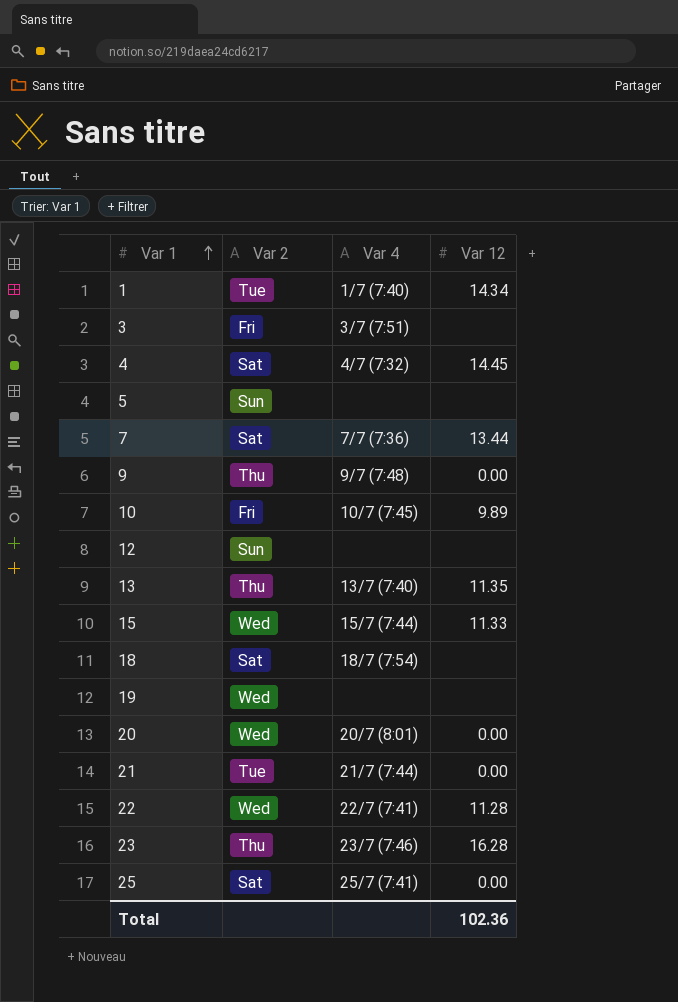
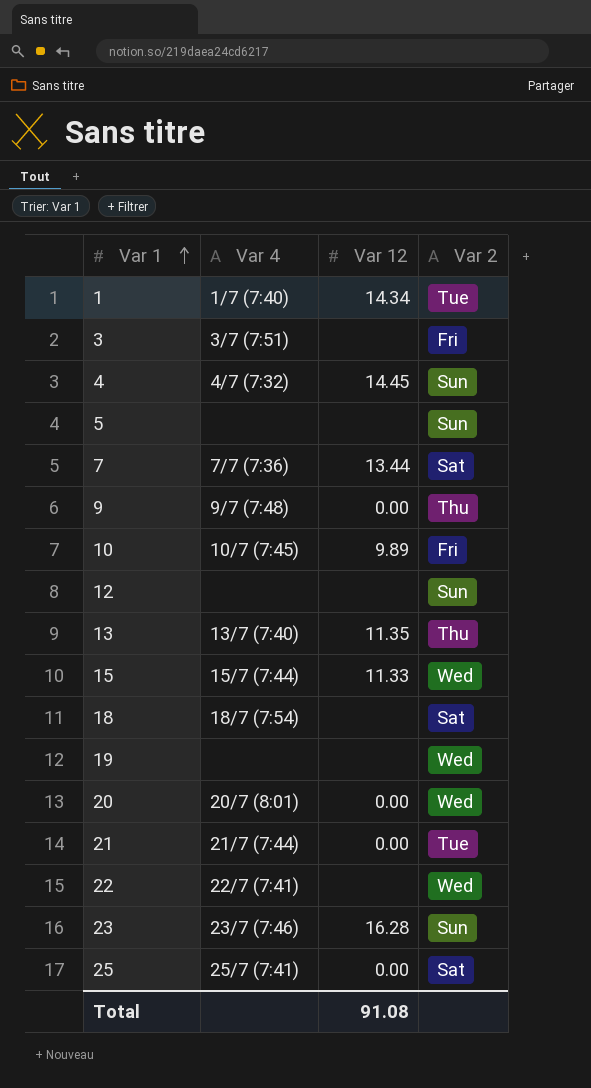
column Var 2 | position: 2 -> 4
4 | Var 2: Sat -> Sun
22 | Var 12: 11.28 -> none
23 | Var 2: Thu -> Sun
Total | Var 12: 102.36 -> 91.08

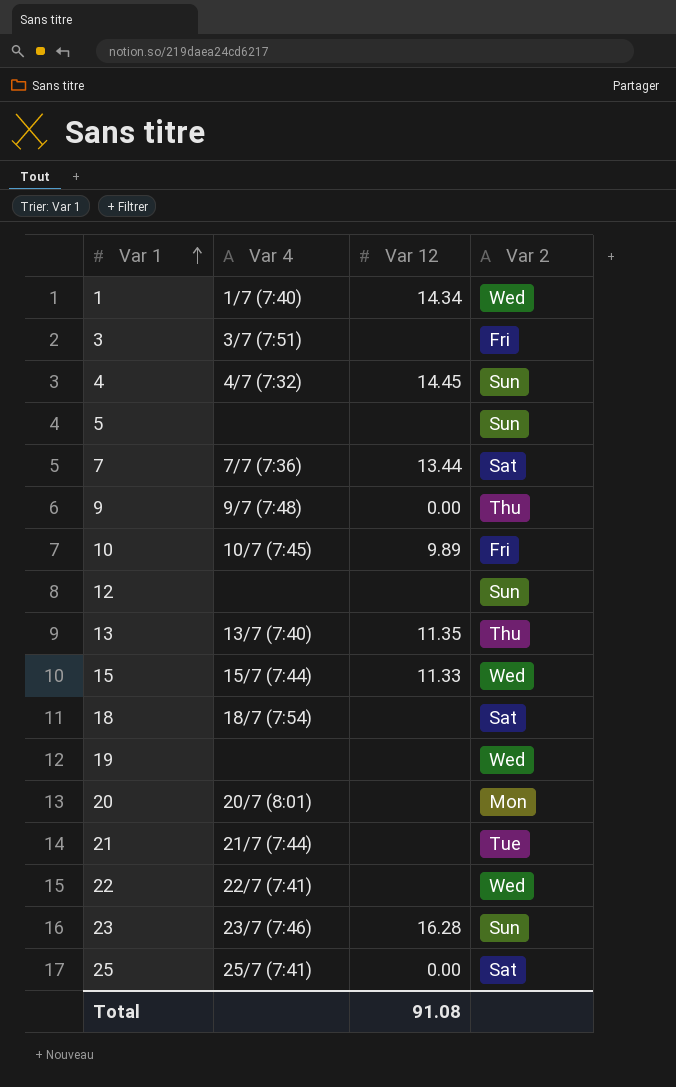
1 | Var 2: Tue -> Wed
20 | Var 12: 0.00 -> none
20 | Var 2: Wed -> Mon
21 | Var 12: 0.00 -> none

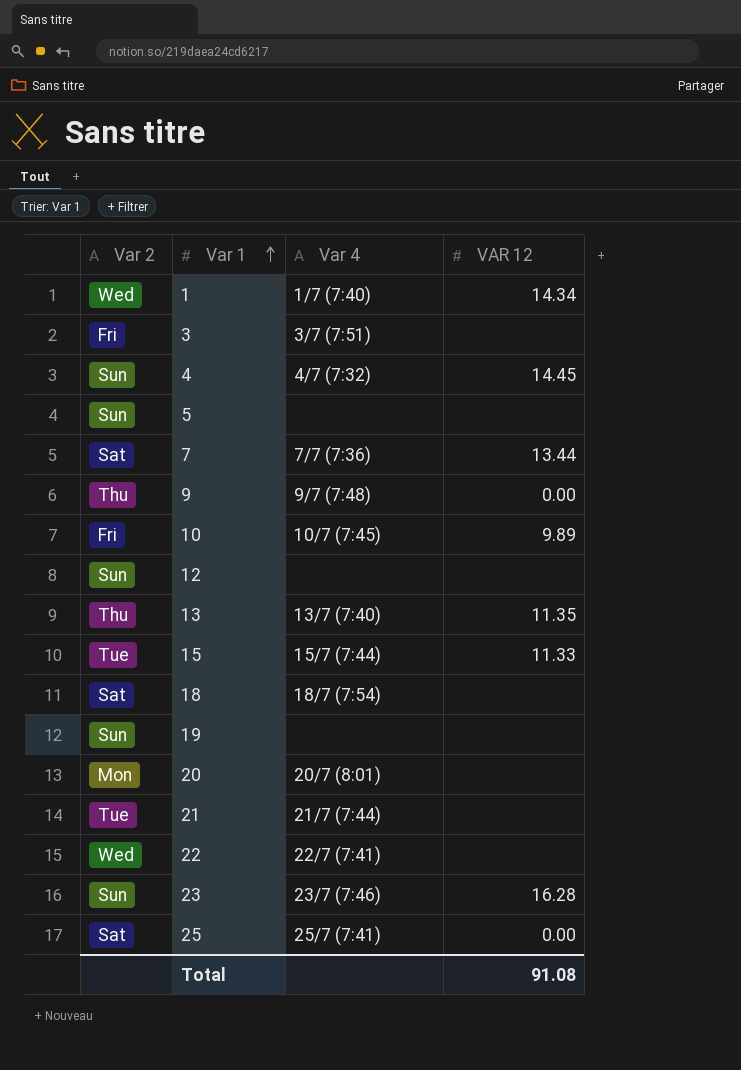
column Var 2 | position: 4 -> 1
column name: Var 12 -> VAR 12
15 | Var 2: Wed -> Tue
19 | Var 2: Wed -> Sun

